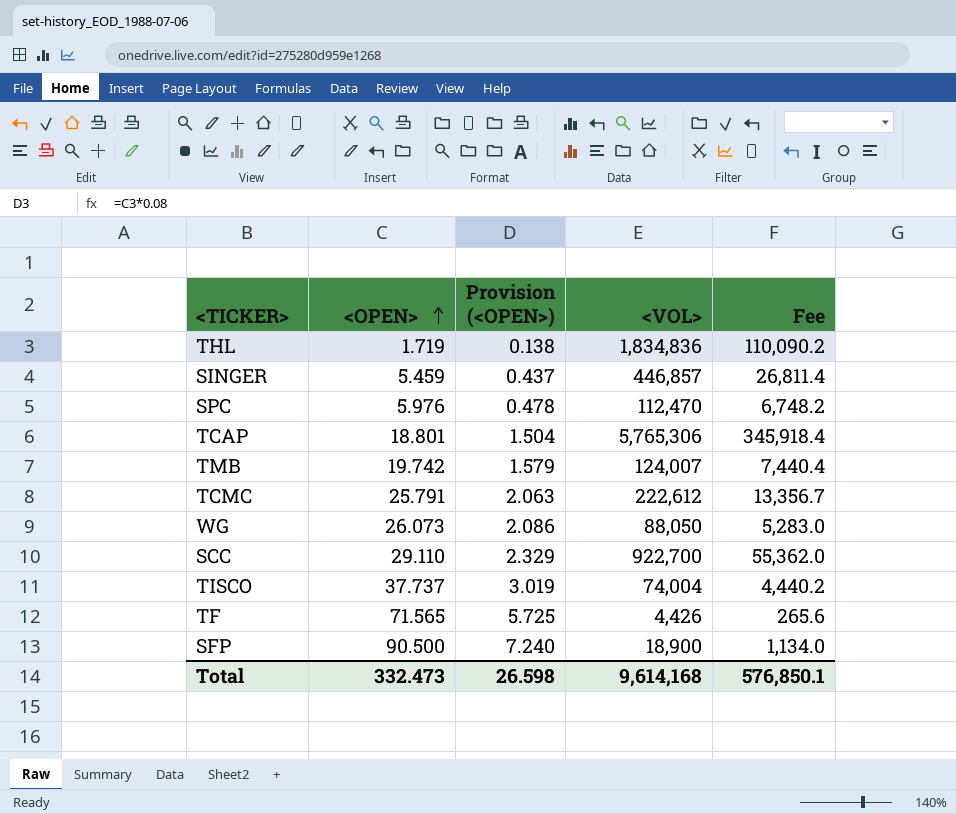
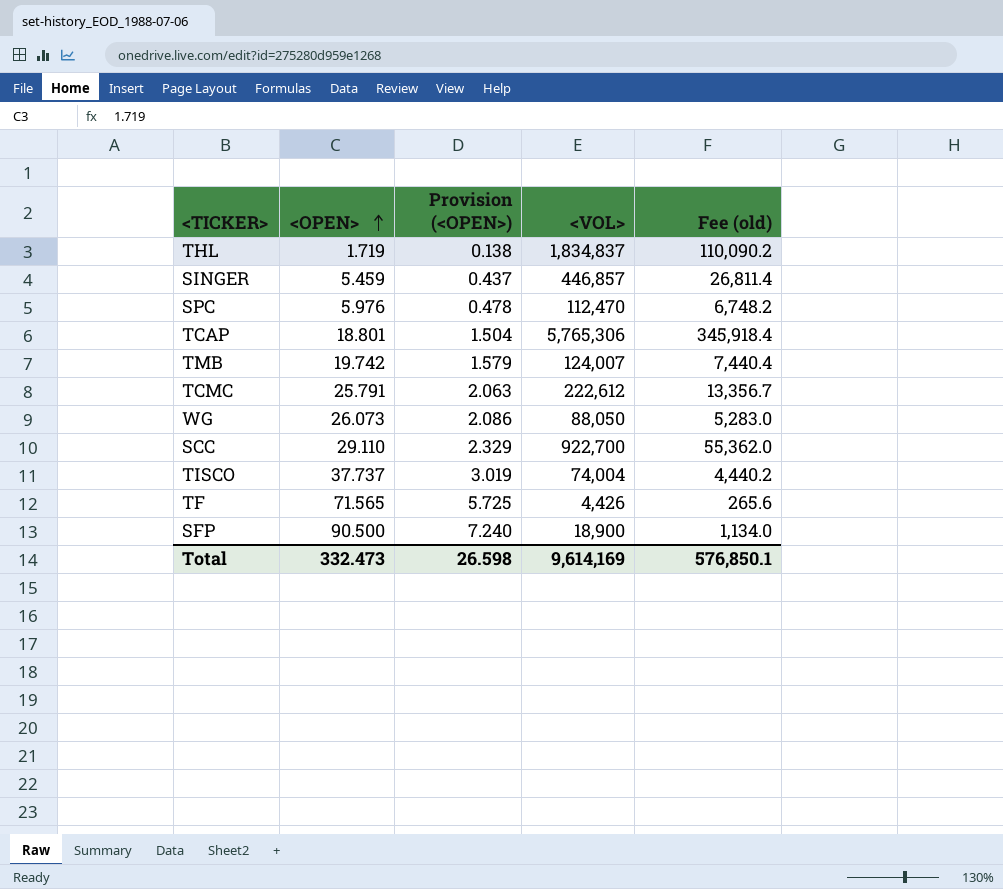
column name: Fee -> Fee (old)
THL | <VOL>: 1,834,836 -> 1,834,837
Total | <VOL>: 9,614,168 -> 9,614,169

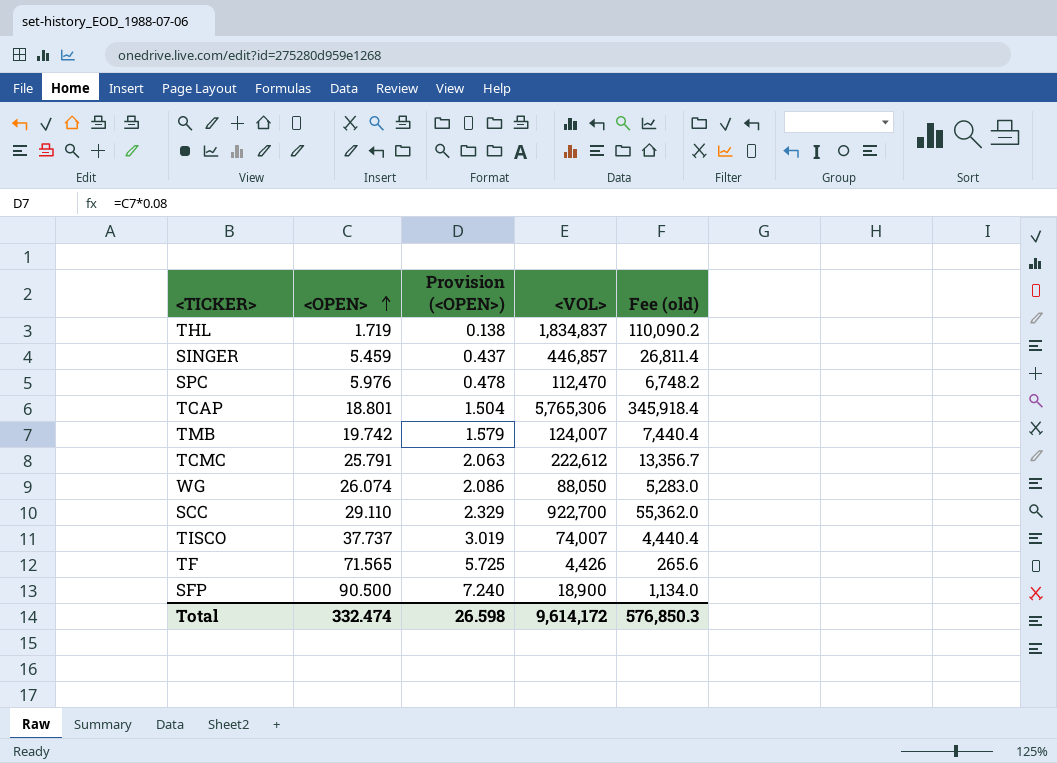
WG | <OPEN>: 26.073 -> 26.074
TISCO | <VOL>: 74,004 -> 74,007
TISCO | Fee (old): 4,440.2 -> 4,440.4
Total | <OPEN>: 332.473 -> 332.474
Total | <VOL>: 9,614,169 -> 9,614,172
Total | Fee (old): 576,850.1 -> 576,850.3

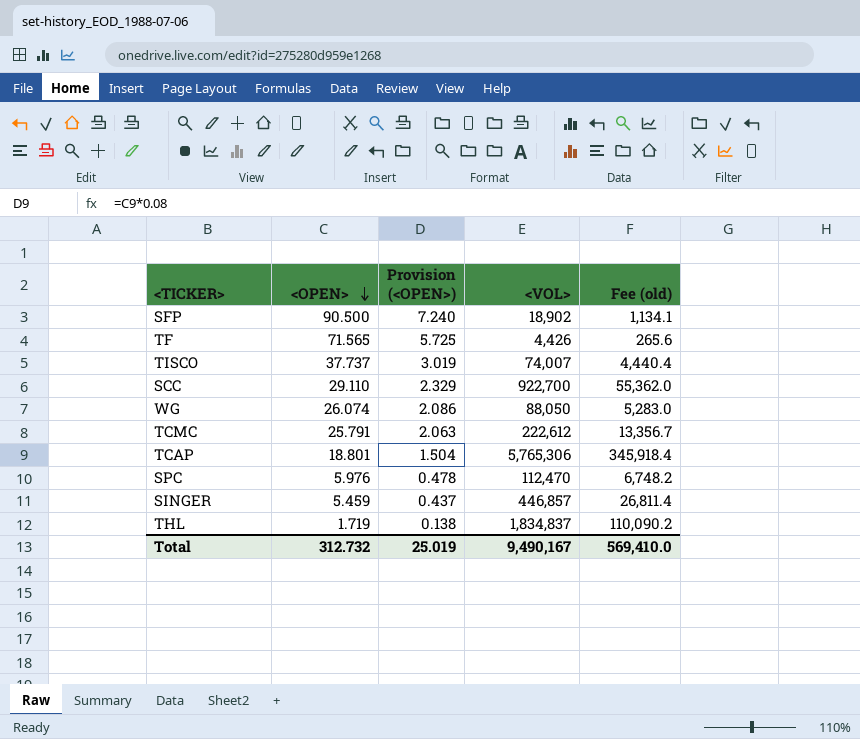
row order: <OPEN> ascending -> <OPEN> descending
row TMB: 19.742 | 1.579 | 124,007 | 7,440.4 -> none
SFP | <VOL>: 18,900 -> 18,902
SFP | Fee (old): 1,134.0 -> 1,134.1
Total | <OPEN>: 332.474 -> 312.732
Total | Provision (<OPEN>): 26.598 -> 25.019
Total | <VOL>: 9,614,172 -> 9,490,167
Total | Fee (old): 576,850.3 -> 569,410.0

